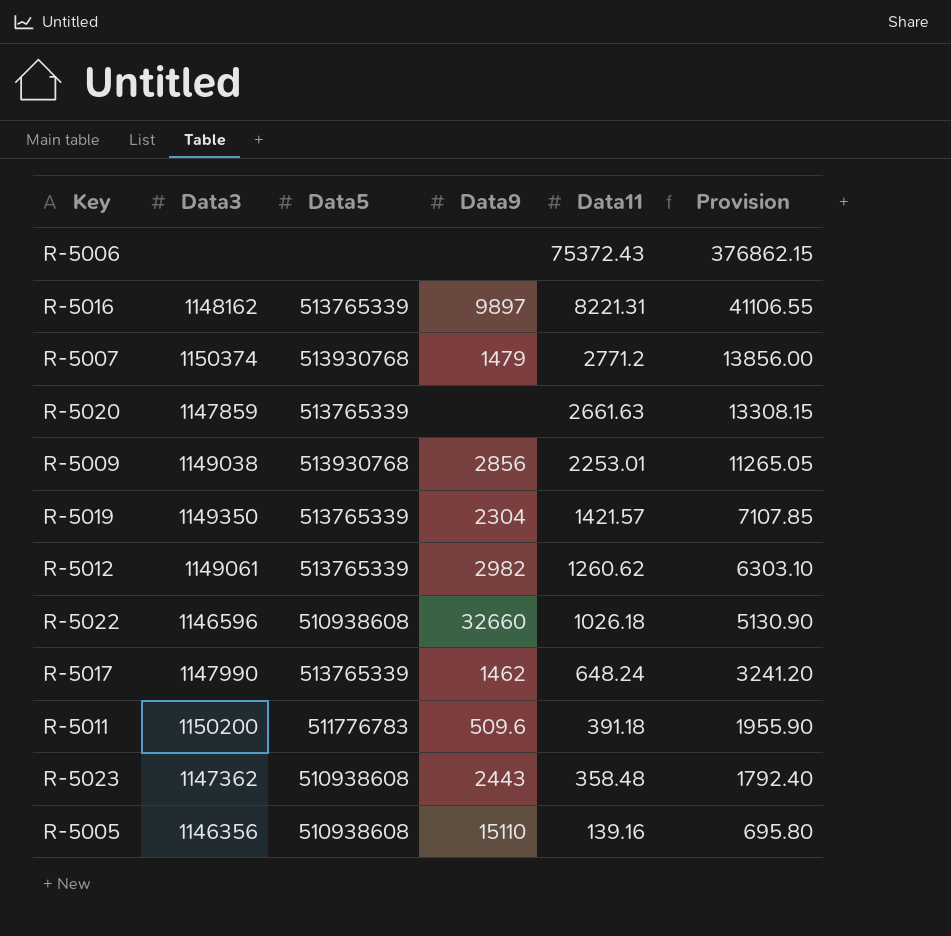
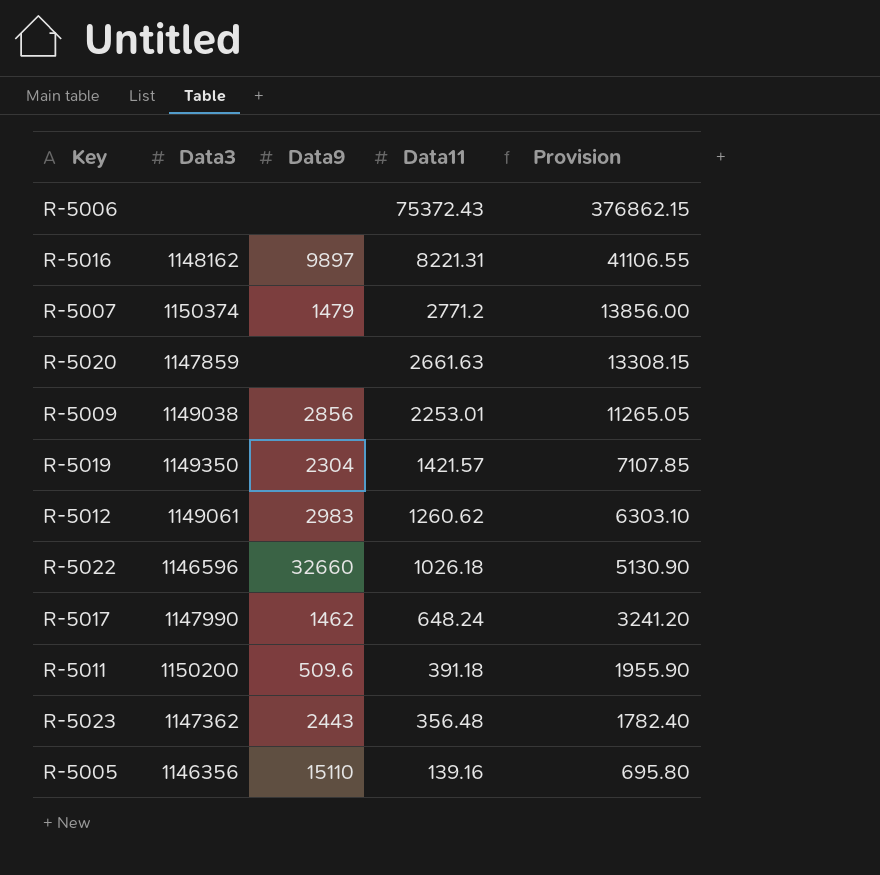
column Data5 | position: 3 -> none
R-5012 | Data9: 2982 -> 2983
R-5023 | Data11: 358.48 -> 356.48
R-5023 | Provision: 1792.40 -> 1782.40

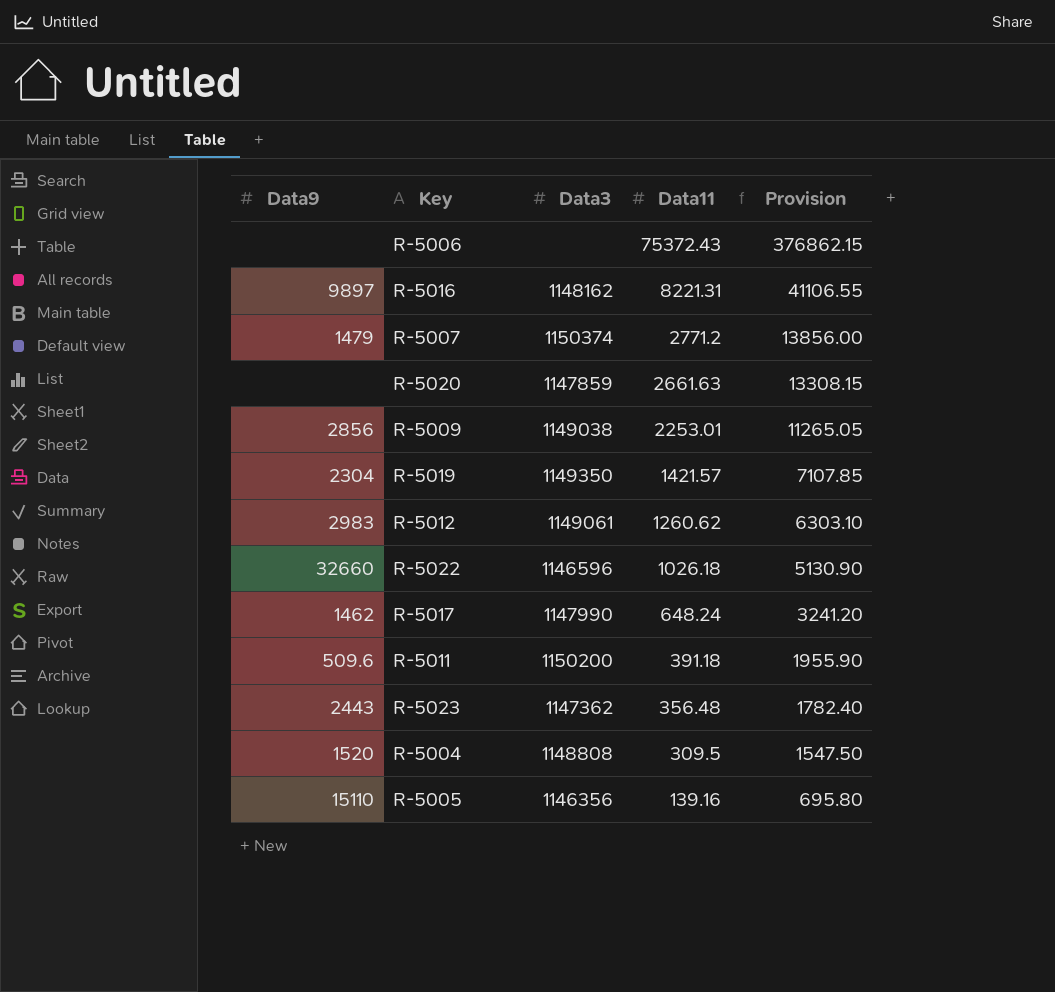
column Data9 | position: 3 -> 1
row R-5004: none -> 1520 | 1148808 | 309.5 | 1547.50

